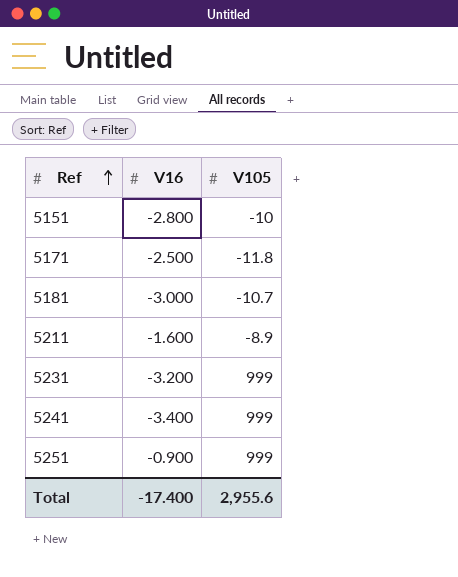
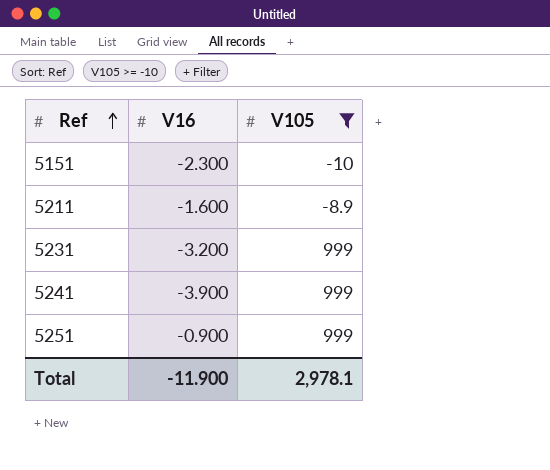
filter: none -> V105 >= -10
5151 | V16: -2.800 -> -2.300
5241 | V16: -3.400 -> -3.900
Total | V16: -17.400 -> -11.900
Total | V105: 2,955.6 -> 2,978.1

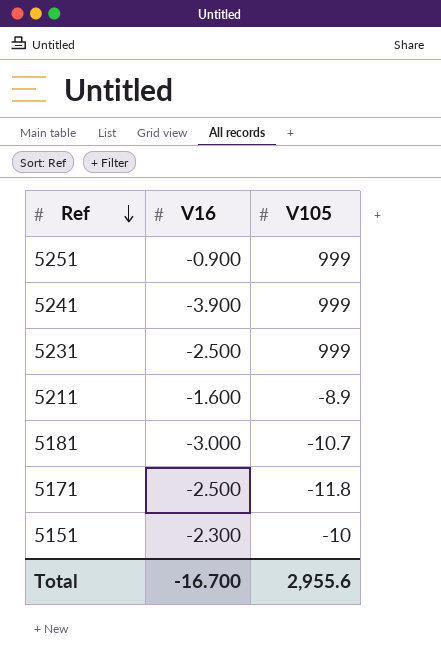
filter: V105 >= -10 -> none
row order: Ref ascending -> Ref descending
5231 | V16: -3.200 -> -2.500
Total | V16: -11.900 -> -16.700
Total | V105: 2,978.1 -> 2,955.6

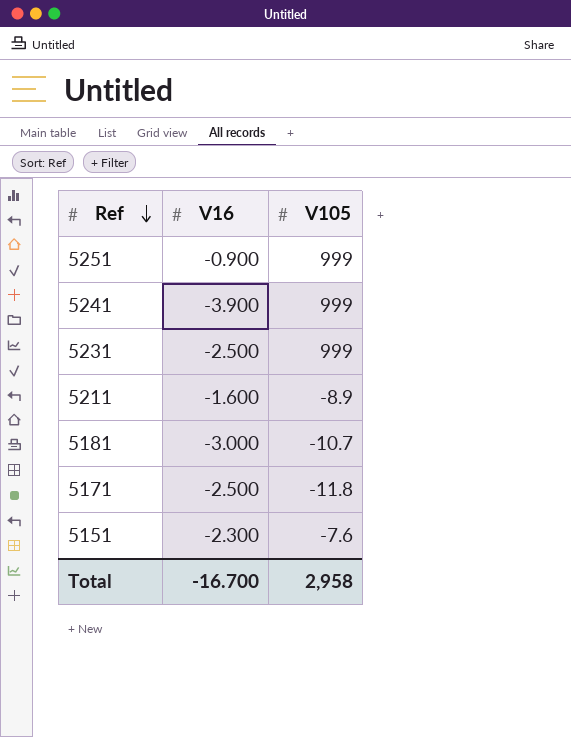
5151 | V105: -10 -> -7.6
Total | V105: 2,955.6 -> 2,958

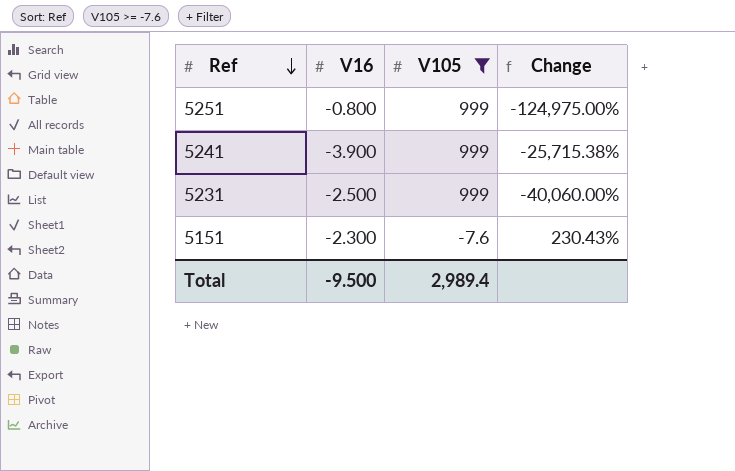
filter: none -> V105 >= -7.6
column Change | formula: none -> ([V105] - [V16]) / [V16]
5251 | V16: -0.900 -> -0.800
Total | V16: -16.700 -> -9.500
Total | V105: 2,958 -> 2,989.4

